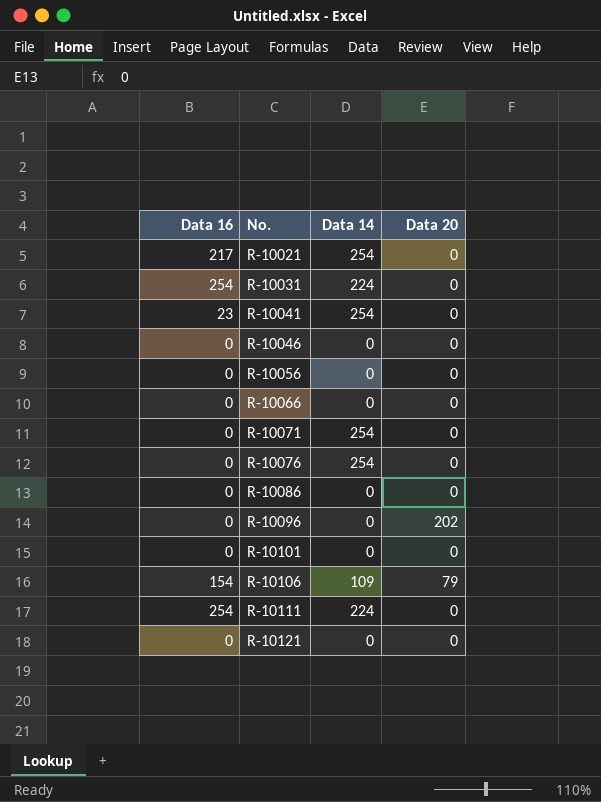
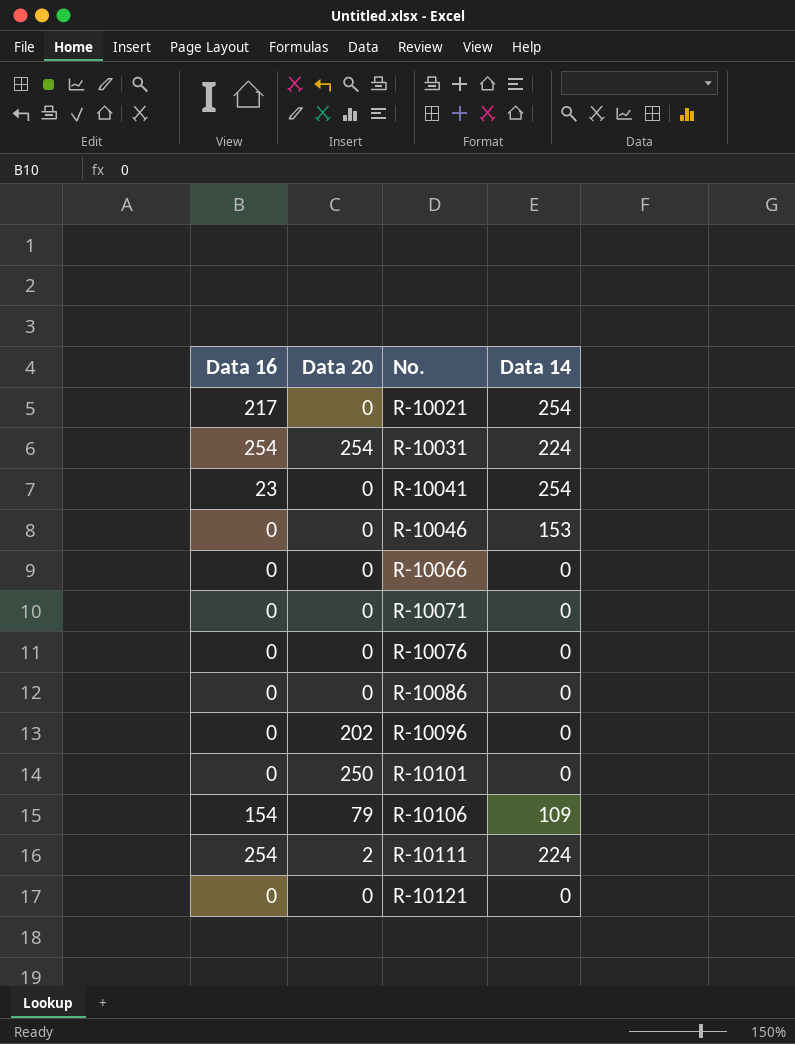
column Data 20 | position: 4 -> 2
row R-10056: 0 | 0 | 0 -> none
R-10031 | Data 20: 0 -> 254
R-10046 | Data 14: 0 -> 153
R-10071 | Data 14: 254 -> 0
R-10076 | Data 14: 254 -> 0
R-10101 | Data 20: 0 -> 250
R-10111 | Data 20: 0 -> 2

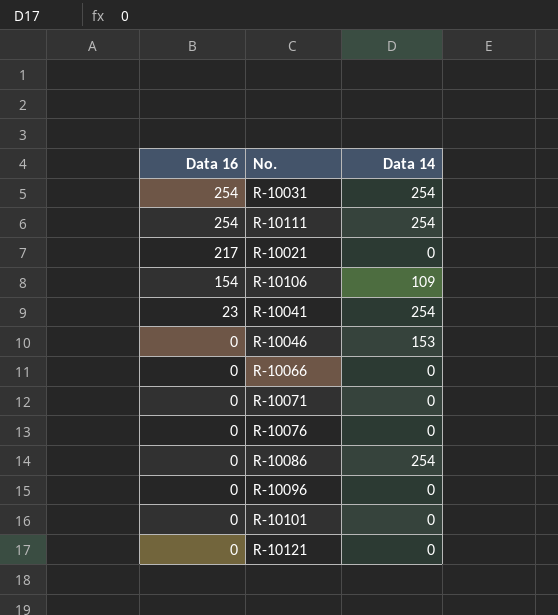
row order: No. ascending -> Data 16 descending
column Data 20 | position: 2 -> none
R-10031 | Data 14: 224 -> 254
R-10111 | Data 14: 224 -> 254
R-10021 | Data 14: 254 -> 0
R-10086 | Data 14: 0 -> 254

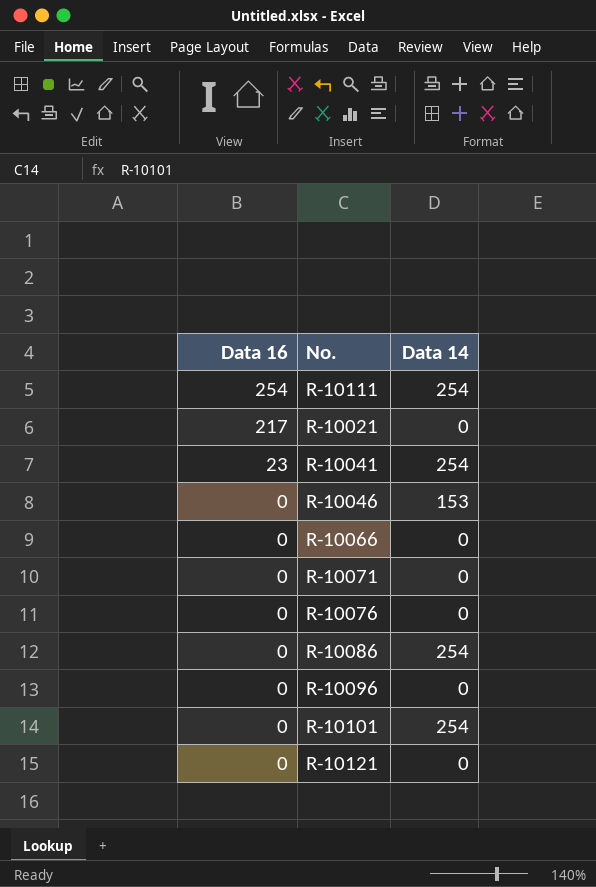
row R-10031: 254 | 254 -> none
row R-10106: 154 | 109 -> none
R-10101 | Data 14: 0 -> 254

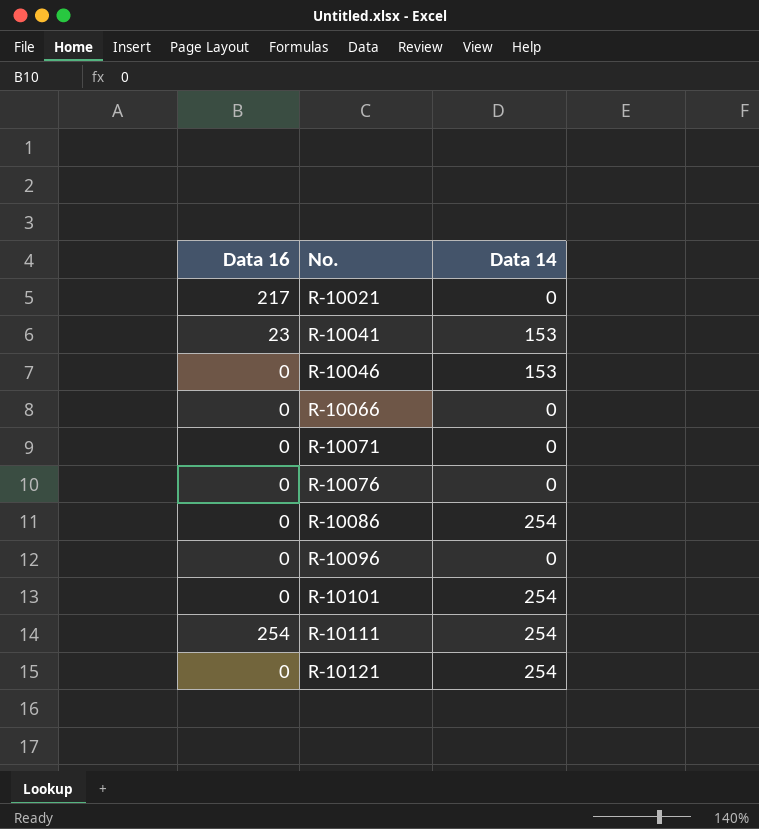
row order: Data 16 descending -> No. ascending
R-10041 | Data 14: 254 -> 153
R-10121 | Data 14: 0 -> 254

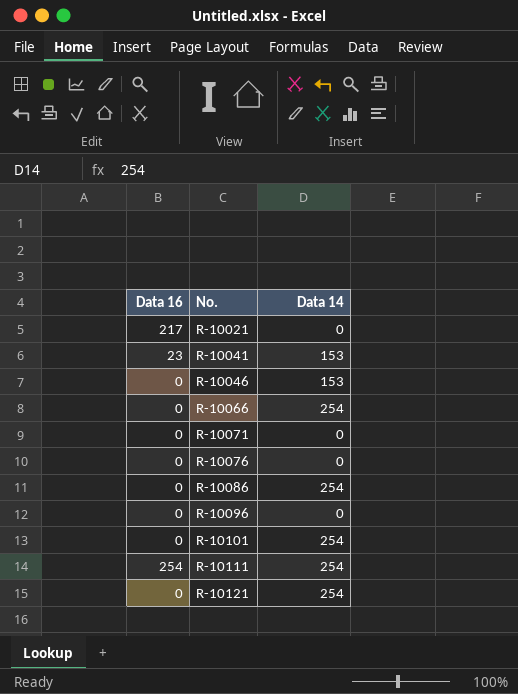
R-10066 | Data 14: 0 -> 254

